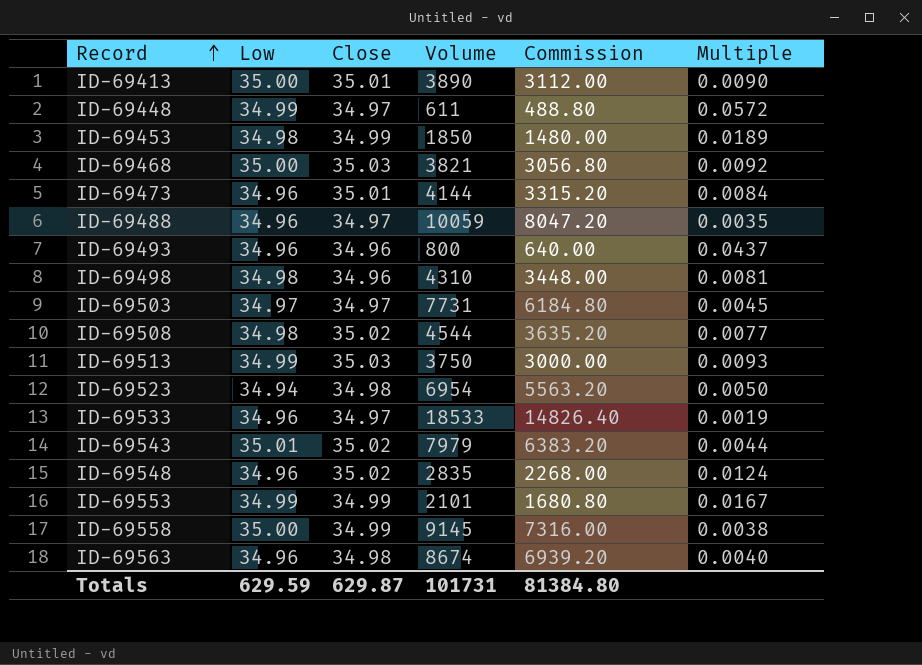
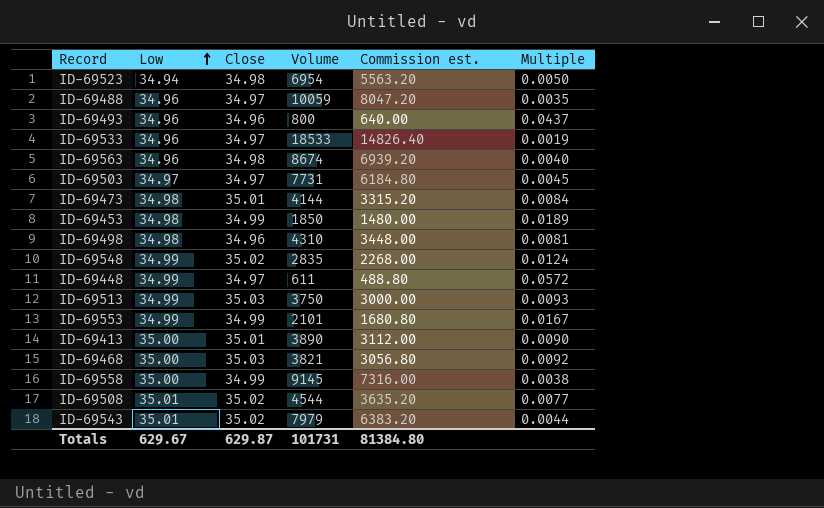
row order: Record ascending -> Low ascending
column name: Commission -> Commission est.
ID-69473 | Low: 34.96 -> 34.98
ID-69548 | Low: 34.96 -> 34.99
ID-69508 | Low: 34.98 -> 35.01
Totals | Low: 629.59 -> 629.67

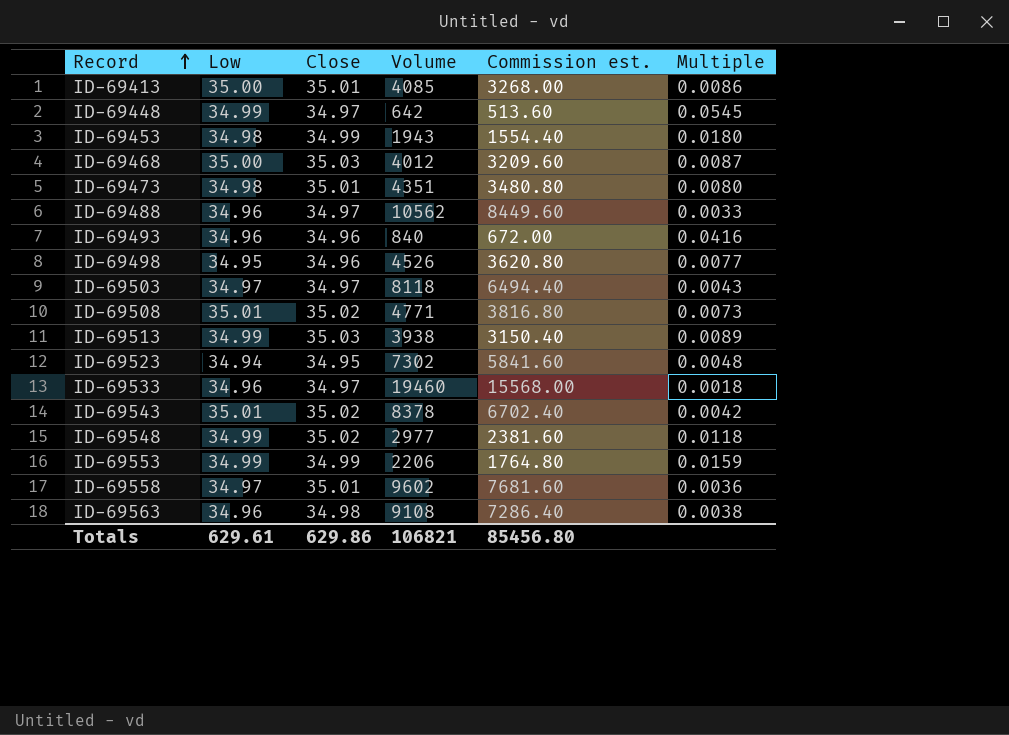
row order: Low ascending -> Record ascending
ID-69413 | Volume: 3890 -> 4085
ID-69413 | Commission est.: 3112.00 -> 3268.00
ID-69413 | Multiple: 0.0090 -> 0.0086
ID-69448 | Volume: 611 -> 642
ID-69448 | Commission est.: 488.80 -> 513.60
ID-69448 | Multiple: 0.0572 -> 0.0545
ID-69453 | Volume: 1850 -> 1943
ID-69453 | Commission est.: 1480.00 -> 1554.40
ID-69453 | Multiple: 0.0189 -> 0.0180
ID-69468 | Volume: 3821 -> 4012
ID-69468 | Commission est.: 3056.80 -> 3209.60
ID-69468 | Multiple: 0.0092 -> 0.0087
ID-69473 | Volume: 4144 -> 4351
ID-69473 | Commission est.: 3315.20 -> 3480.80
ID-69473 | Multiple: 0.0084 -> 0.0080
ID-69488 | Volume: 10059 -> 10562
ID-69488 | Commission est.: 8047.20 -> 8449.60
ID-69488 | Multiple: 0.0035 -> 0.0033
ID-69493 | Volume: 800 -> 840
ID-69493 | Commission est.: 640.00 -> 672.00
ID-69493 | Multiple: 0.0437 -> 0.0416
ID-69498 | Low: 34.98 -> 34.95
ID-69498 | Volume: 4310 -> 4526
ID-69498 | Commission est.: 3448.00 -> 3620.80
ID-69498 | Multiple: 0.0081 -> 0.0077
ID-69503 | Volume: 7731 -> 8118
ID-69503 | Commission est.: 6184.80 -> 6494.40
ID-69503 | Multiple: 0.0045 -> 0.0043
ID-69508 | Volume: 4544 -> 4771
ID-69508 | Commission est.: 3635.20 -> 3816.80
ID-69508 | Multiple: 0.0077 -> 0.0073
ID-69513 | Volume: 3750 -> 3938
ID-69513 | Commission est.: 3000.00 -> 3150.40
ID-69513 | Multiple: 0.0093 -> 0.0089
ID-69523 | Close: 34.98 -> 34.95
ID-69523 | Volume: 6954 -> 7302
ID-69523 | Commission est.: 5563.20 -> 5841.60
ID-69523 | Multiple: 0.0050 -> 0.0048
ID-69533 | Volume: 18533 -> 19460
ID-69533 | Commission est.: 14826.40 -> 15568.00
ID-69533 | Multiple: 0.0019 -> 0.0018
ID-69543 | Volume: 7979 -> 8378
ID-69543 | Commission est.: 6383.20 -> 6702.40
ID-69543 | Multiple: 0.0044 -> 0.0042
ID-69548 | Volume: 2835 -> 2977
ID-69548 | Commission est.: 2268.00 -> 2381.60
ID-69548 | Multiple: 0.0124 -> 0.0118
ID-69553 | Volume: 2101 -> 2206
ID-69553 | Commission est.: 1680.80 -> 1764.80
ID-69553 | Multiple: 0.0167 -> 0.0159
ID-69558 | Low: 35.00 -> 34.97
ID-69558 | Close: 34.99 -> 35.01
ID-69558 | Volume: 9145 -> 9602
ID-69558 | Commission est.: 7316.00 -> 7681.60
ID-69558 | Multiple: 0.0038 -> 0.0036
ID-69563 | Volume: 8674 -> 9108
ID-69563 | Commission est.: 6939.20 -> 7286.40
ID-69563 | Multiple: 0.0040 -> 0.0038
Totals | Low: 629.67 -> 629.61
Totals | Close: 629.87 -> 629.86
Totals | Volume: 101731 -> 106821
Totals | Commission est.: 81384.80 -> 85456.80

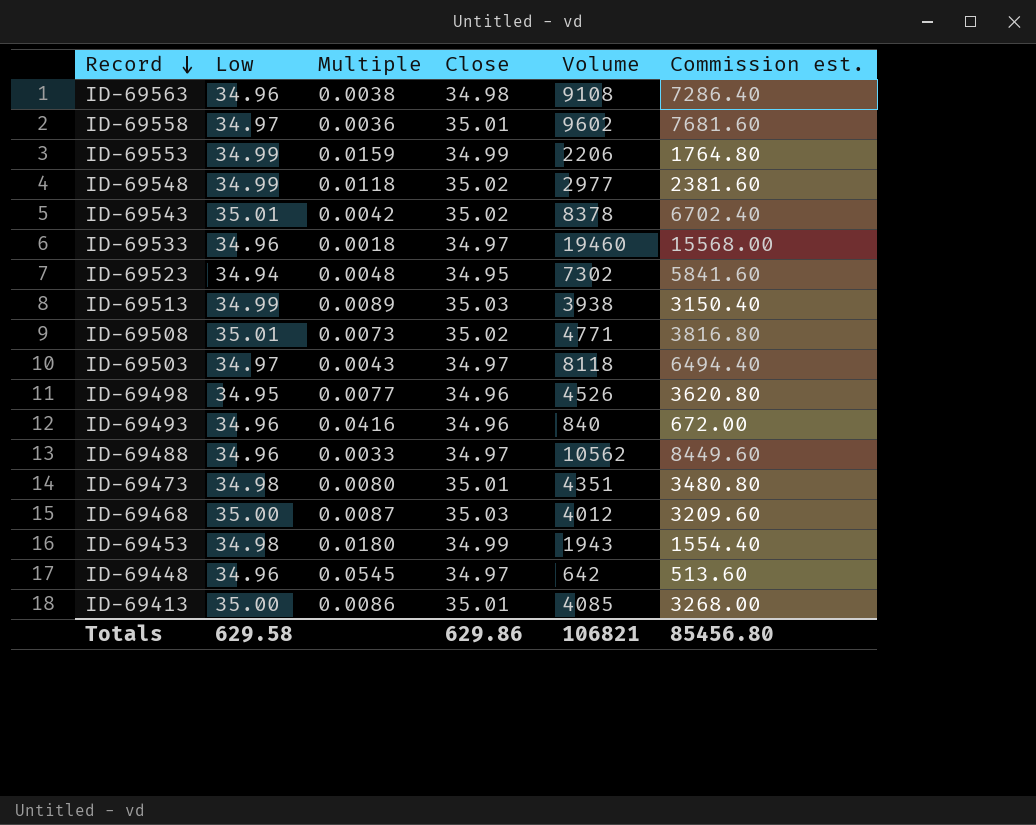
row order: Record ascending -> Record descending
column Multiple | position: 6 -> 3
ID-69448 | Low: 34.99 -> 34.96
Totals | Low: 629.61 -> 629.58

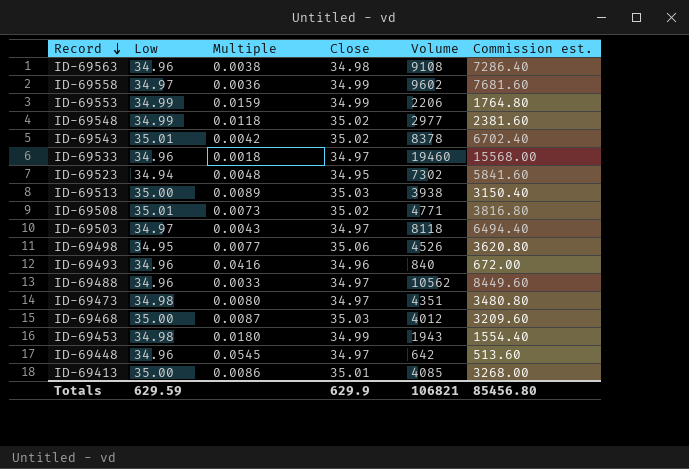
ID-69558 | Close: 35.01 -> 34.99
ID-69513 | Low: 34.99 -> 35.00
ID-69498 | Close: 34.96 -> 35.06
ID-69473 | Close: 35.01 -> 34.97
Totals | Low: 629.58 -> 629.59
Totals | Close: 629.86 -> 629.9

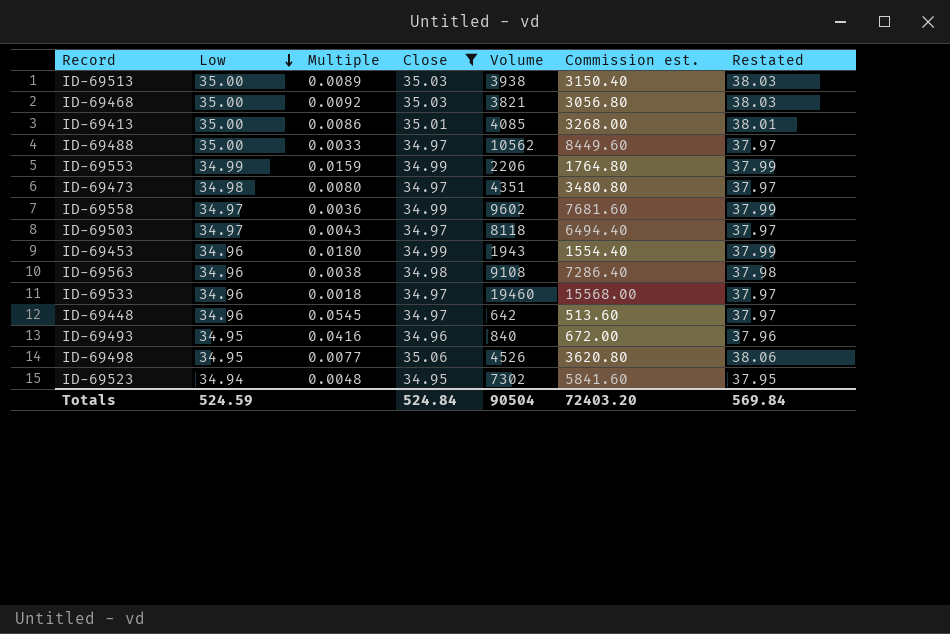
filter: none -> Close != 35.02
row order: Record descending -> Low descending
column Restated | formula: none -> [Close] + 3
ID-69468 | Multiple: 0.0087 -> 0.0092
ID-69468 | Volume: 4012 -> 3821
ID-69468 | Commission est.: 3209.60 -> 3056.80
ID-69488 | Low: 34.96 -> 35.00
ID-69453 | Low: 34.98 -> 34.96
ID-69493 | Low: 34.96 -> 34.95
Totals | Low: 629.59 -> 524.59
Totals | Close: 629.9 -> 524.84
Totals | Volume: 106821 -> 90504
Totals | Commission est.: 85456.80 -> 72403.20

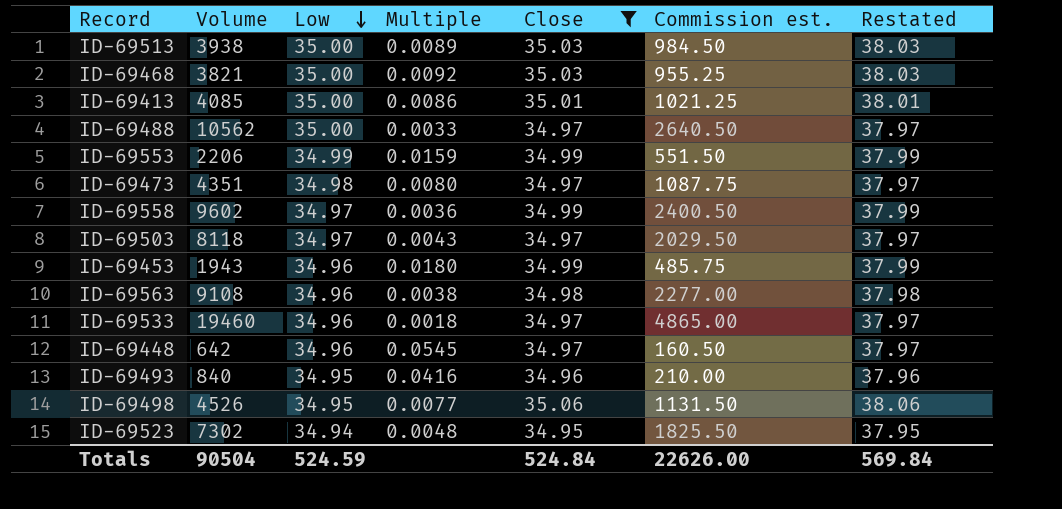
column Volume | position: 5 -> 2
column Commission est. | formula: [Volume] * 0.8 -> [Volume] * 0.25
Totals | Commission est.: 72403.20 -> 22626.00

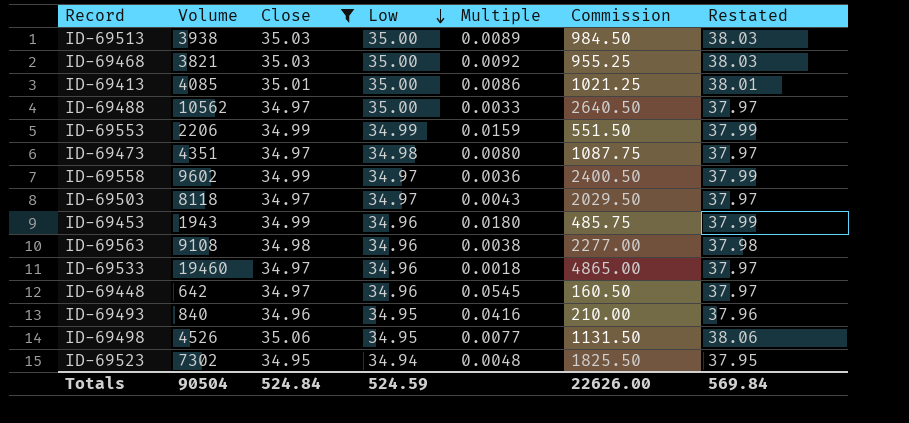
column Close | position: 5 -> 3
column name: Commission est. -> Commission

